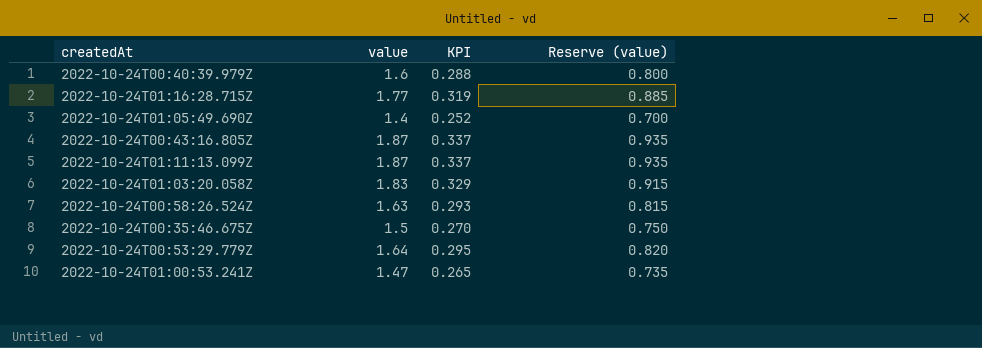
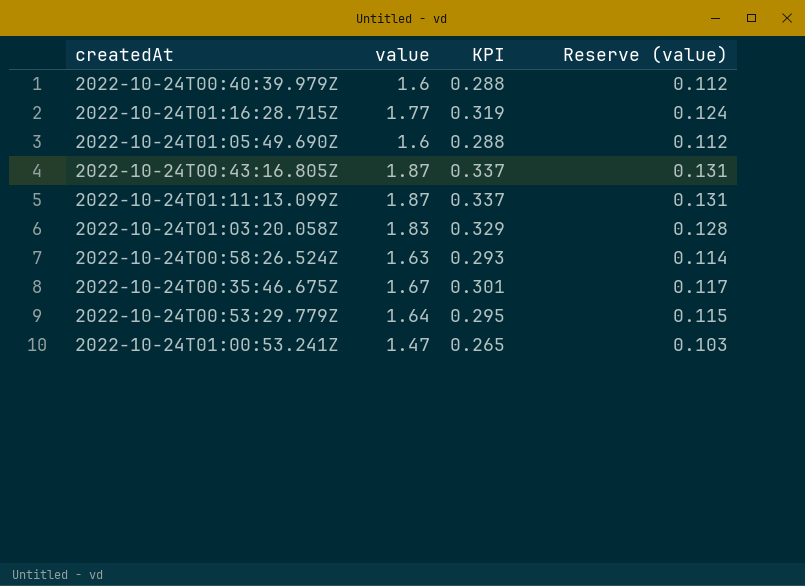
column Reserve (value) | formula: [value] * 0.5 -> [value] * 0.07
2022-10-24T01:05:49.690Z | value: 1.4 -> 1.6
2022-10-24T01:05:49.690Z | KPI: 0.252 -> 0.288
2022-10-24T00:35:46.675Z | value: 1.5 -> 1.67
2022-10-24T00:35:46.675Z | KPI: 0.270 -> 0.301

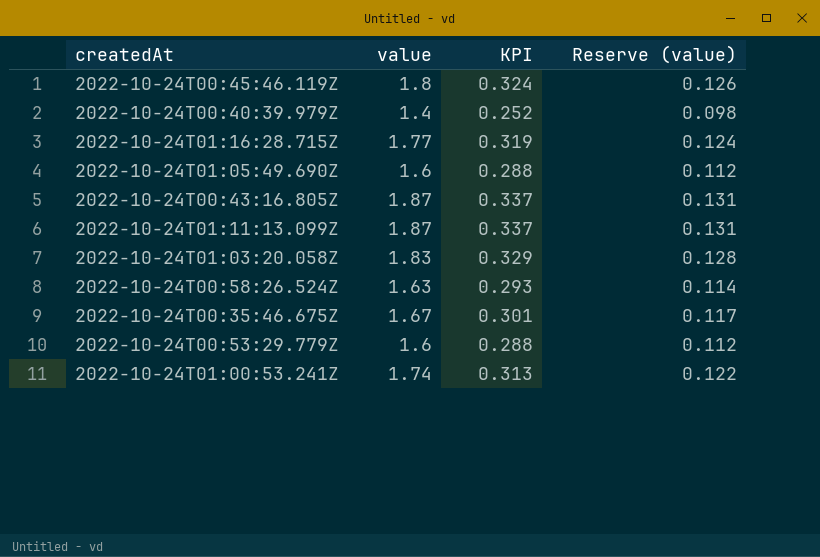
row 2022-10-24T00:45:46.119Z: none -> 1.8 | 0.324 | 0.126
2022-10-24T00:40:39.979Z | value: 1.6 -> 1.4
2022-10-24T00:40:39.979Z | KPI: 0.288 -> 0.252
2022-10-24T00:40:39.979Z | Reserve (value): 0.112 -> 0.098
2022-10-24T00:53:29.779Z | value: 1.64 -> 1.6
2022-10-24T00:53:29.779Z | KPI: 0.295 -> 0.288
2022-10-24T00:53:29.779Z | Reserve (value): 0.115 -> 0.112
2022-10-24T01:00:53.241Z | value: 1.47 -> 1.74
2022-10-24T01:00:53.241Z | KPI: 0.265 -> 0.313
2022-10-24T01:00:53.241Z | Reserve (value): 0.103 -> 0.122

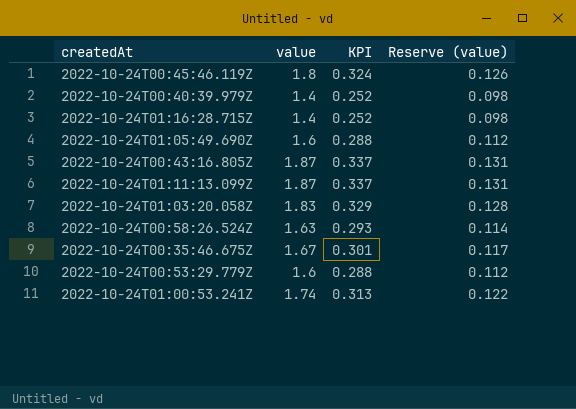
2022-10-24T01:16:28.715Z | value: 1.77 -> 1.4
2022-10-24T01:16:28.715Z | KPI: 0.319 -> 0.252
2022-10-24T01:16:28.715Z | Reserve (value): 0.124 -> 0.098

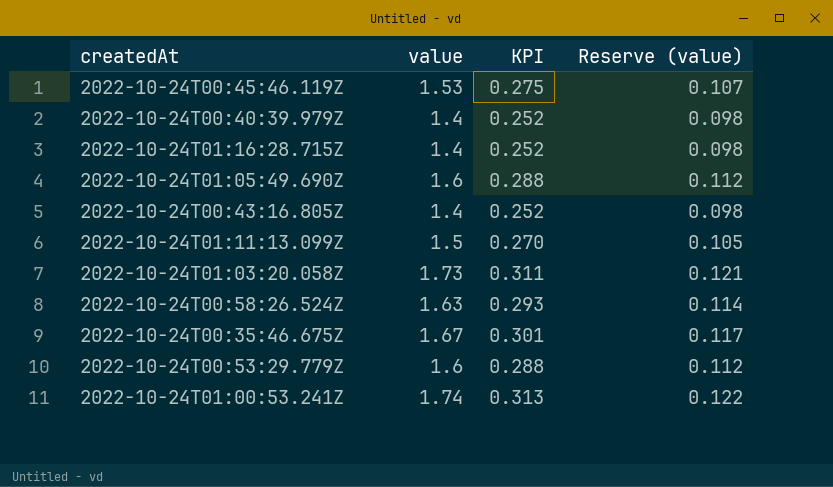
2022-10-24T00:45:46.119Z | value: 1.8 -> 1.53
2022-10-24T00:45:46.119Z | KPI: 0.324 -> 0.275
2022-10-24T00:45:46.119Z | Reserve (value): 0.126 -> 0.107
2022-10-24T00:43:16.805Z | value: 1.87 -> 1.4
2022-10-24T00:43:16.805Z | KPI: 0.337 -> 0.252
2022-10-24T00:43:16.805Z | Reserve (value): 0.131 -> 0.098
2022-10-24T01:11:13.099Z | value: 1.87 -> 1.5
2022-10-24T01:11:13.099Z | KPI: 0.337 -> 0.270
2022-10-24T01:11:13.099Z | Reserve (value): 0.131 -> 0.105
2022-10-24T01:03:20.058Z | value: 1.83 -> 1.73
2022-10-24T01:03:20.058Z | KPI: 0.329 -> 0.311
2022-10-24T01:03:20.058Z | Reserve (value): 0.128 -> 0.121

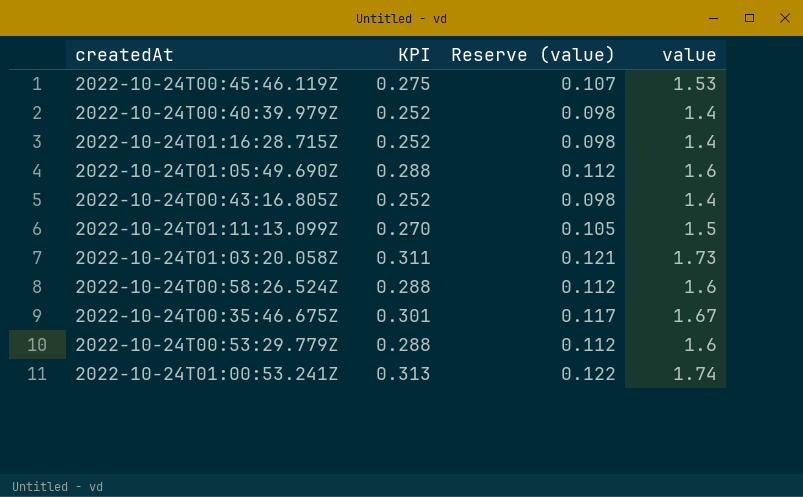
column value | position: 2 -> 4
2022-10-24T00:58:26.524Z | KPI: 0.293 -> 0.288
2022-10-24T00:58:26.524Z | Reserve (value): 0.114 -> 0.112
2022-10-24T00:58:26.524Z | value: 1.63 -> 1.6

